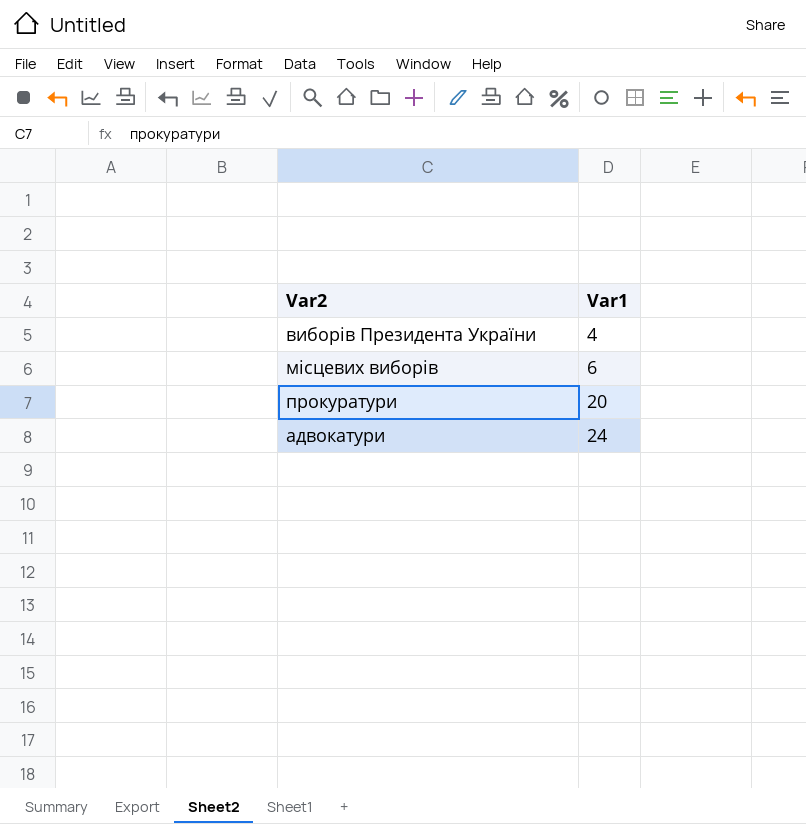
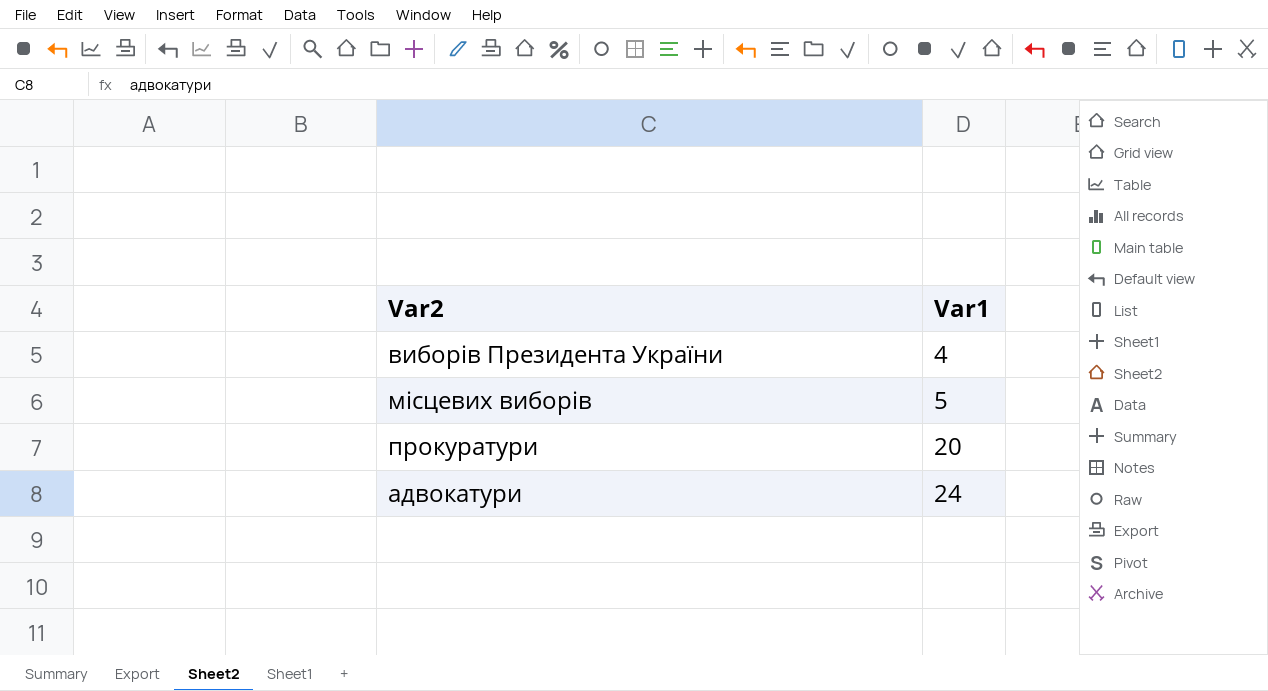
місцевих виборів | Var1: 6 -> 5

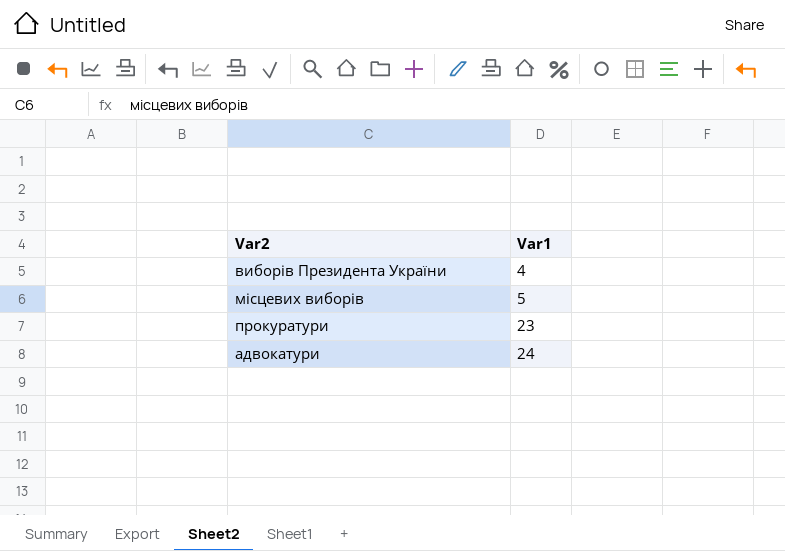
прокуратури | Var1: 20 -> 23

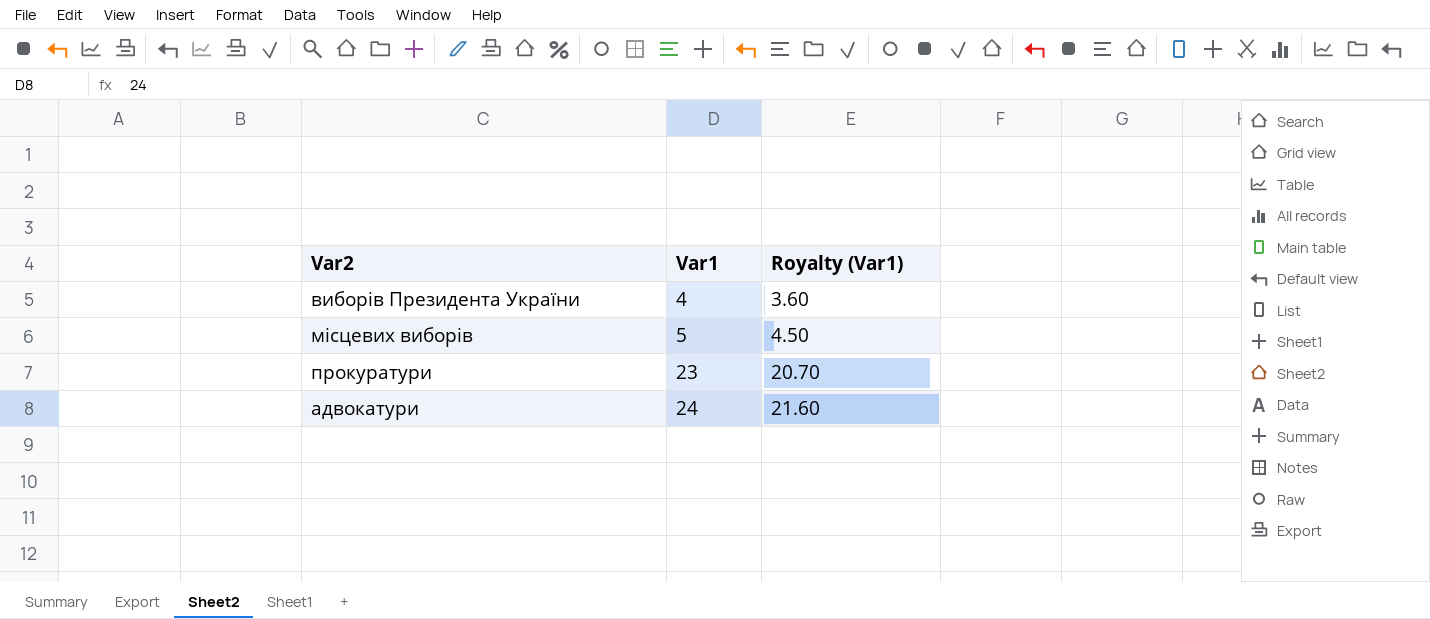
column Royalty (Var1) | formula: none -> [Var1] * 0.9

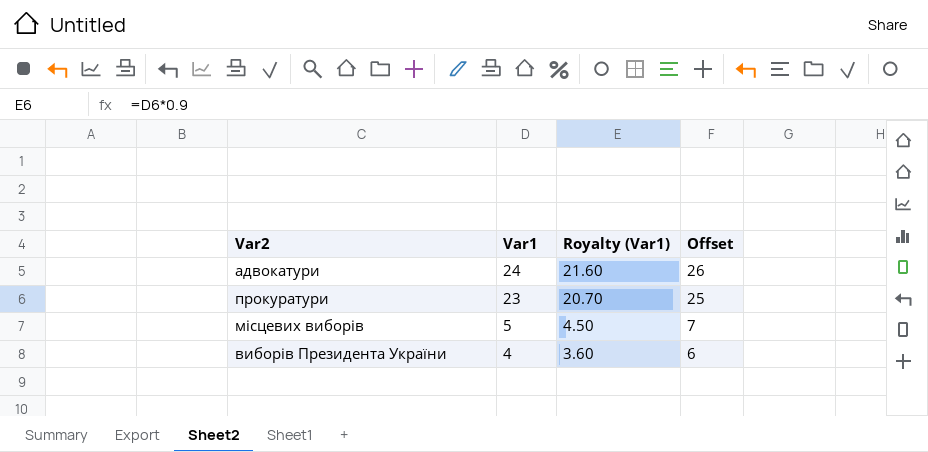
row order: Var1 ascending -> Var1 descending
column Offset | formula: none -> [Var1] + 2

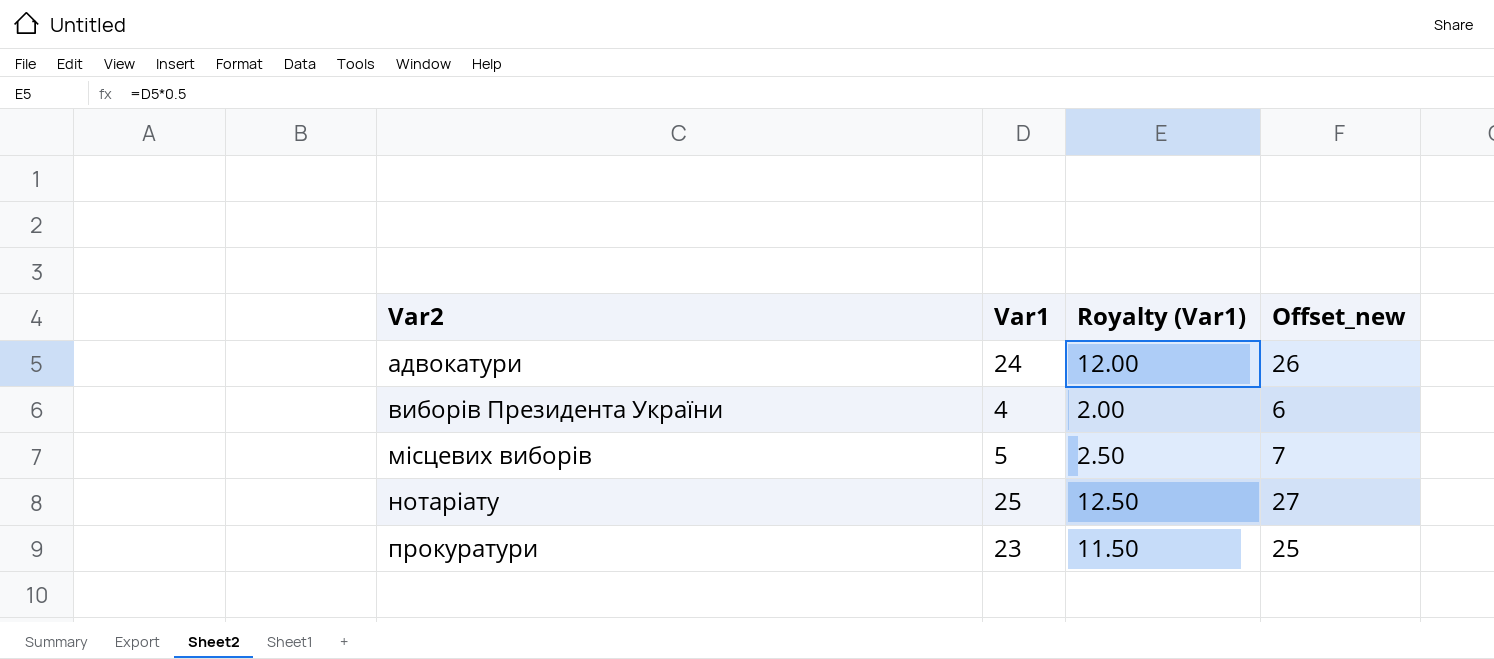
row order: Var1 descending -> Var2 ascending
column Royalty (Var1) | formula: [Var1] * 0.9 -> [Var1] * 0.5
column name: Offset -> Offset_new
row нотаріату: none -> 25 | 12.50 | 27

